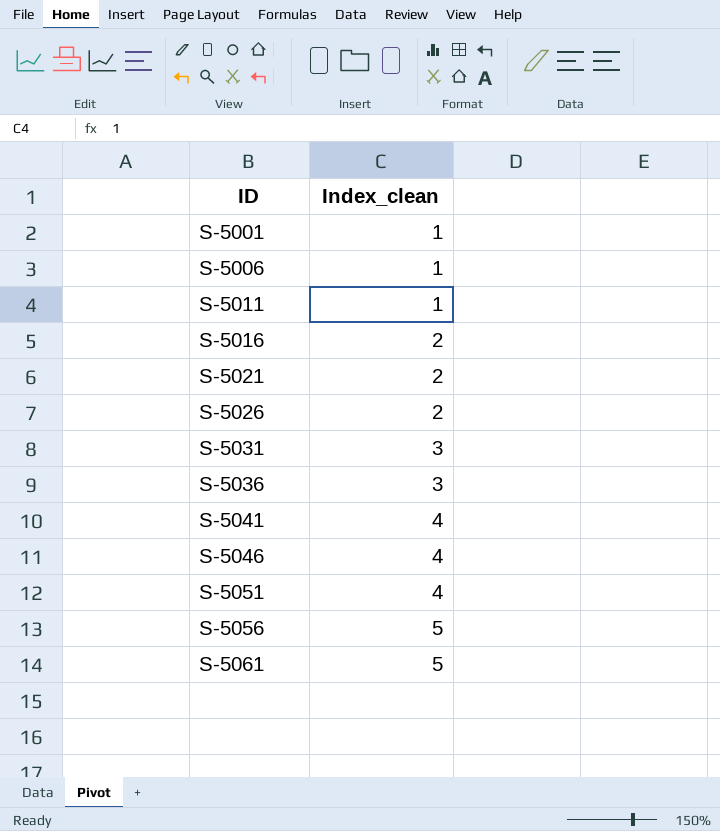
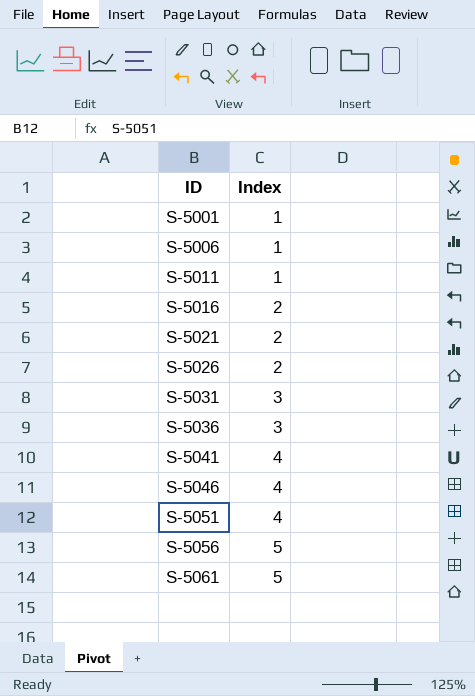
column name: Index_clean -> Index

